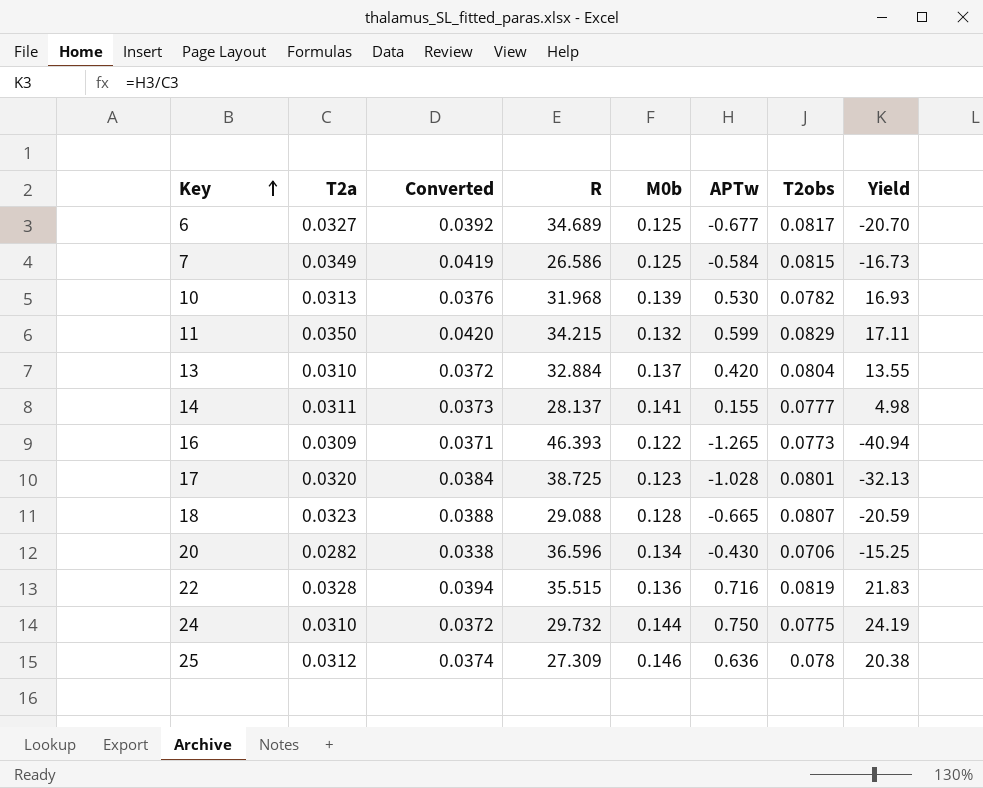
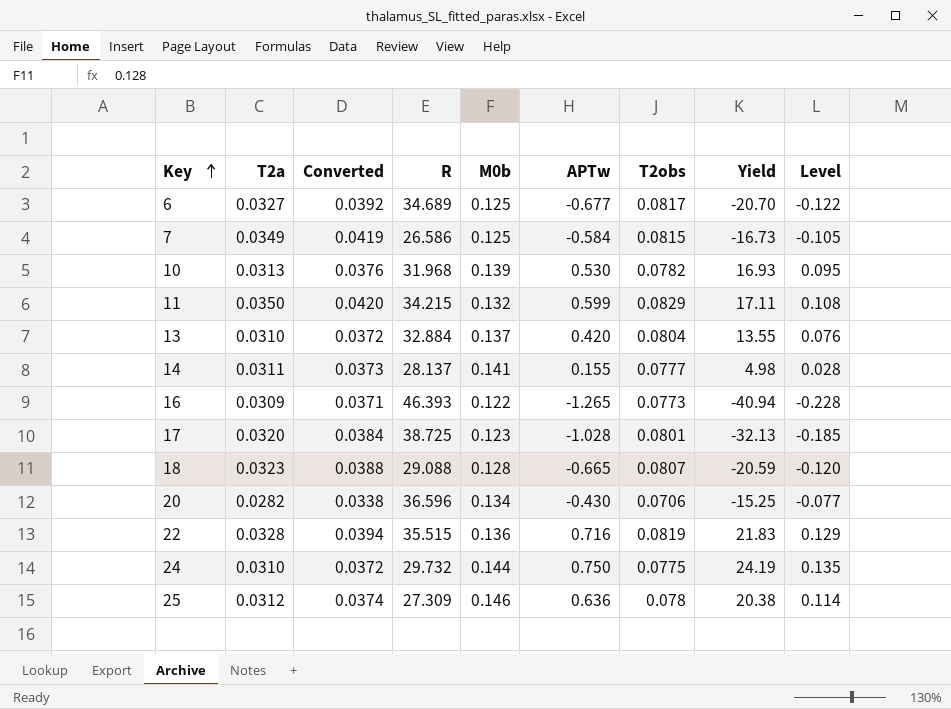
column Level | formula: none -> [APTw] * 0.18

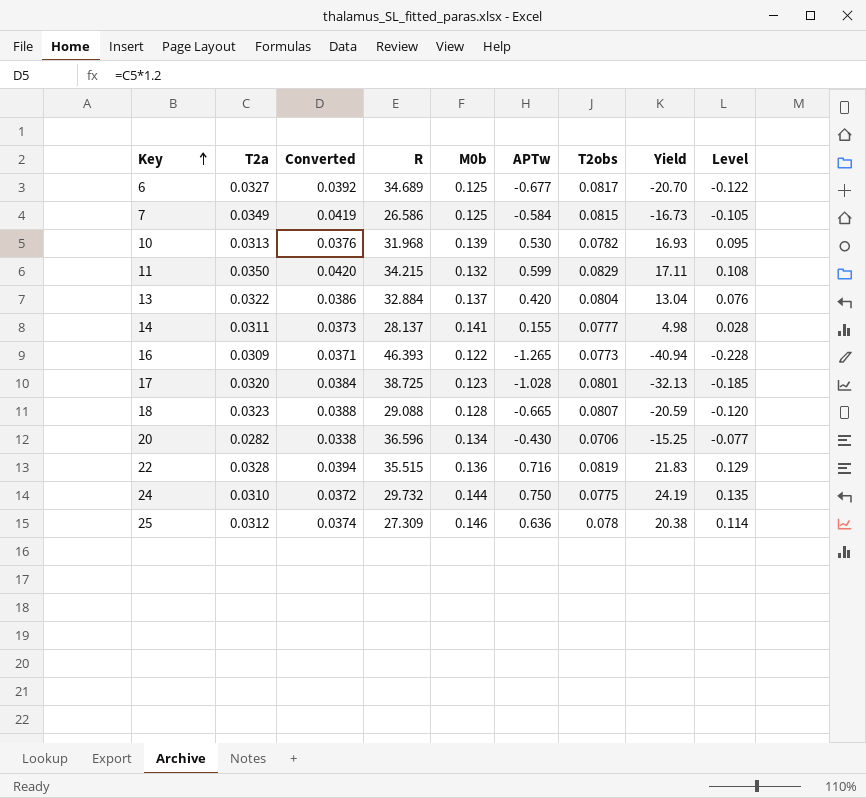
13 | T2a: 0.0310 -> 0.0322
13 | Converted: 0.0372 -> 0.0386
13 | Yield: 13.55 -> 13.04

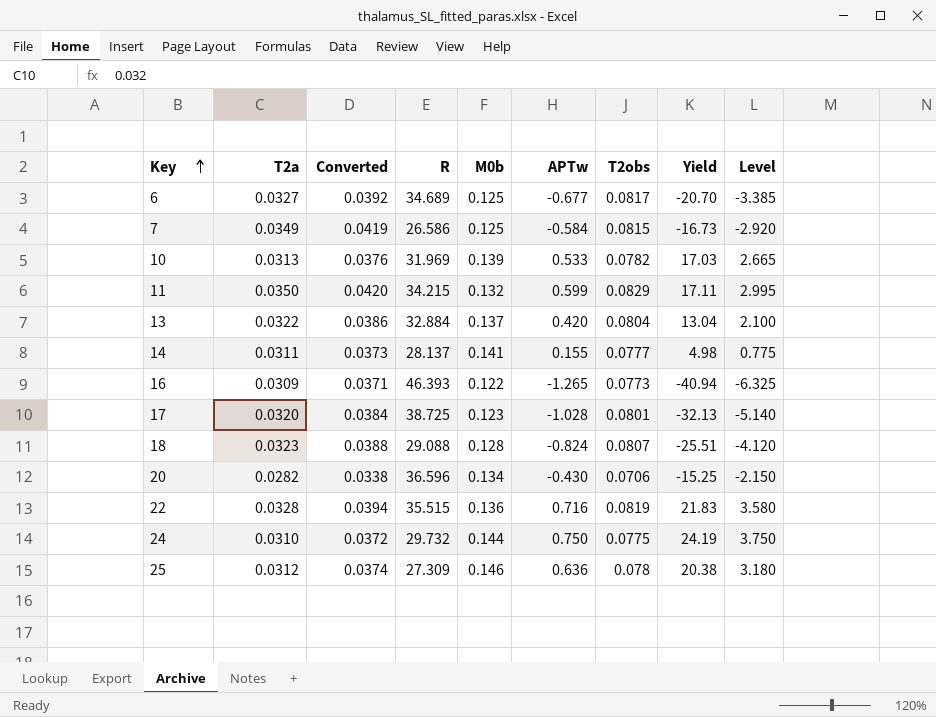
column Level | formula: [APTw] * 0.18 -> [APTw] * 5
10 | R: 31.968 -> 31.969
10 | APTw: 0.530 -> 0.533
10 | Yield: 16.93 -> 17.03
18 | APTw: -0.665 -> -0.824
18 | Yield: -20.59 -> -25.51

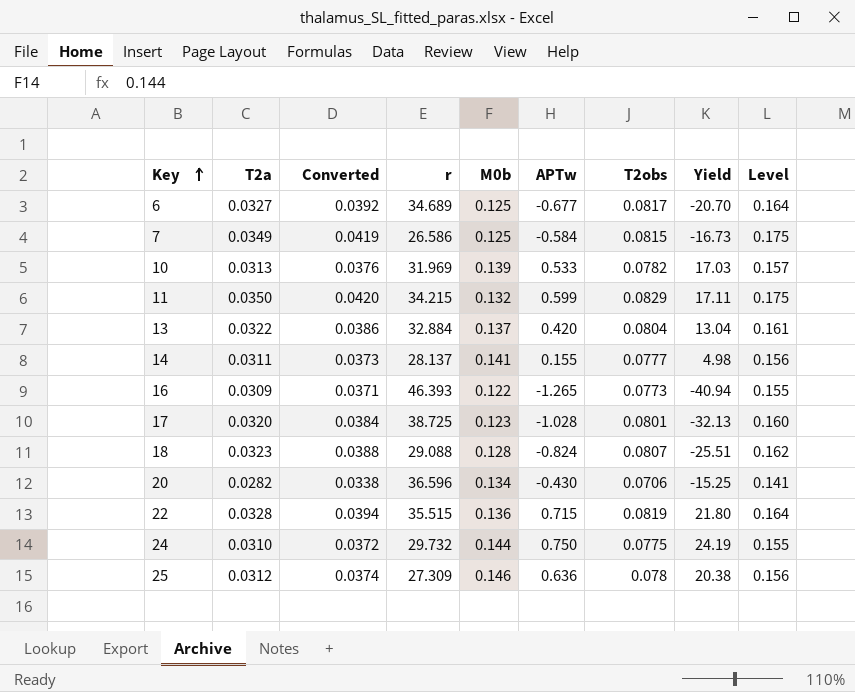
column name: R -> r
column Level | formula: [APTw] * 5 -> [T2a] * 5
22 | APTw: 0.716 -> 0.715
22 | Yield: 21.83 -> 21.80

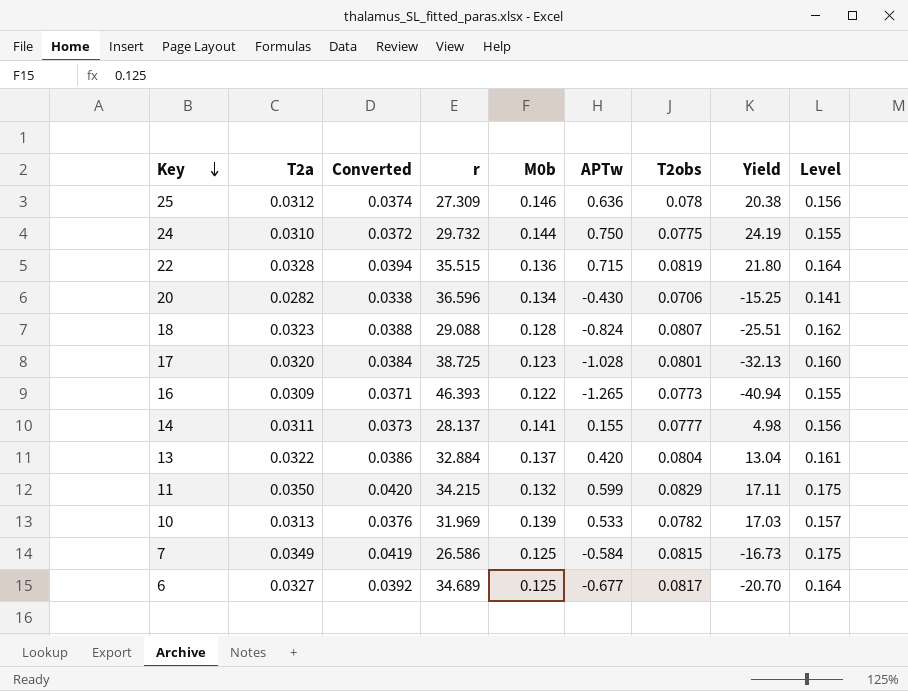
row order: Key ascending -> Key descending

